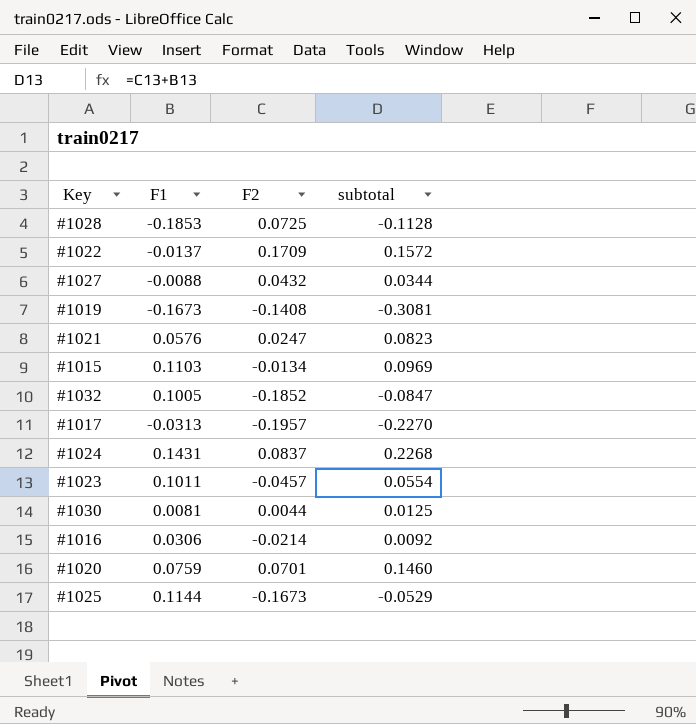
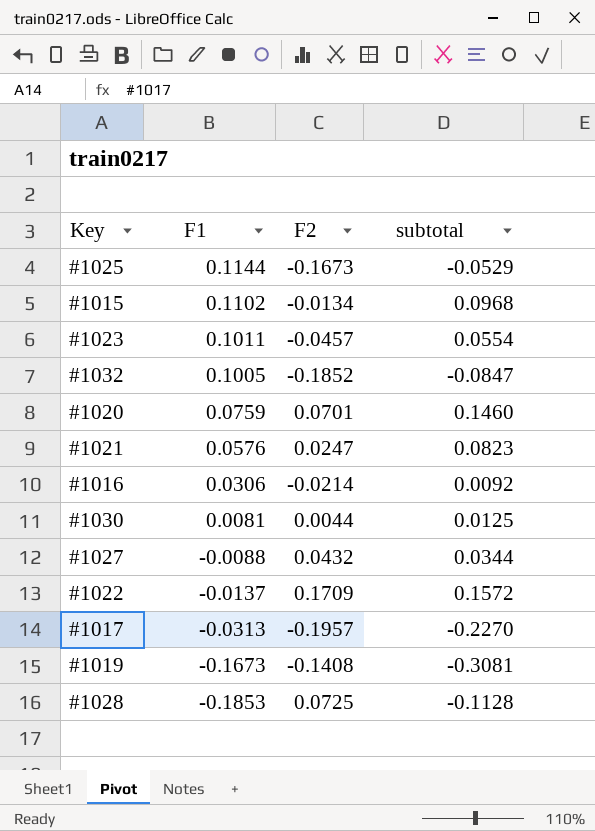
row order: none -> F1 descending
row #1024: 0.1431 | 0.0837 | 0.2268 -> none
#1015 | F1: 0.1103 -> 0.1102
#1015 | subtotal: 0.0969 -> 0.0968

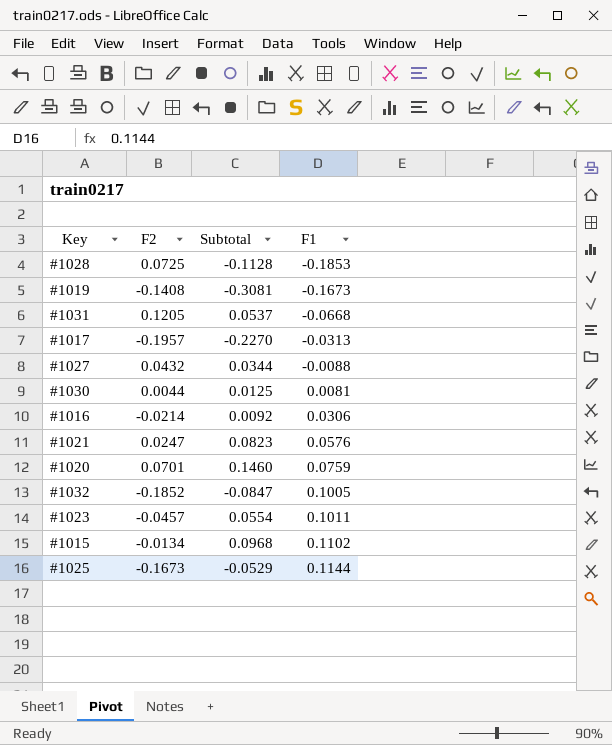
row order: F1 descending -> F1 ascending
column name: subtotal -> Subtotal
column F1 | position: 2 -> 4
row #1022: -0.0137 | 0.1709 | 0.1572 -> none
row #1031: none -> 0.1205 | 0.0537 | -0.0668

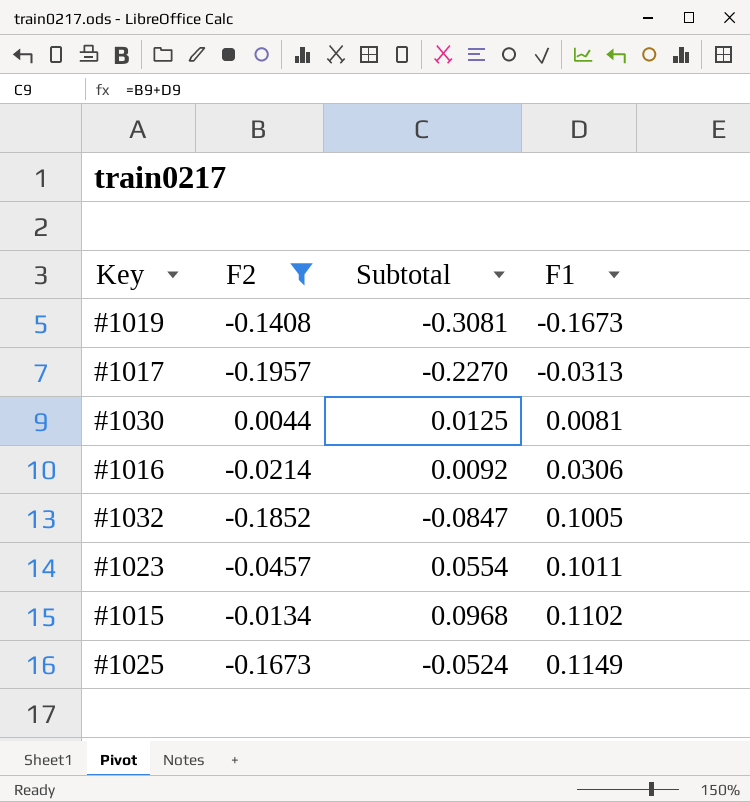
filter: none -> F2 <= 0.0044
#1025 | Subtotal: -0.0529 -> -0.0524
#1025 | F1: 0.1144 -> 0.1149

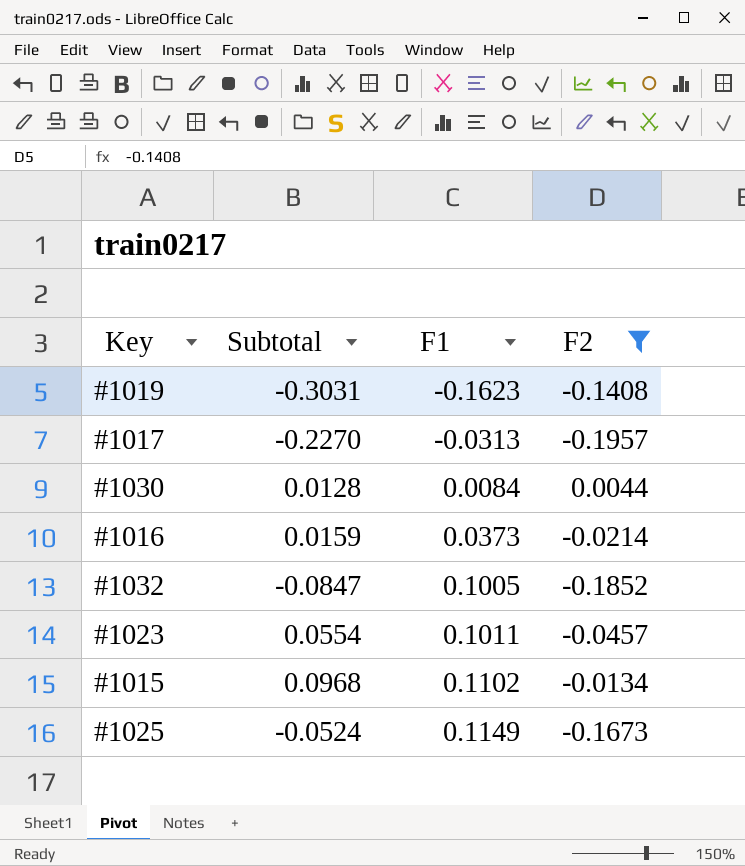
column F2 | position: 2 -> 4
#1019 | Subtotal: -0.3081 -> -0.3031
#1019 | F1: -0.1673 -> -0.1623
#1030 | Subtotal: 0.0125 -> 0.0128
#1030 | F1: 0.0081 -> 0.0084
#1016 | Subtotal: 0.0092 -> 0.0159
#1016 | F1: 0.0306 -> 0.0373

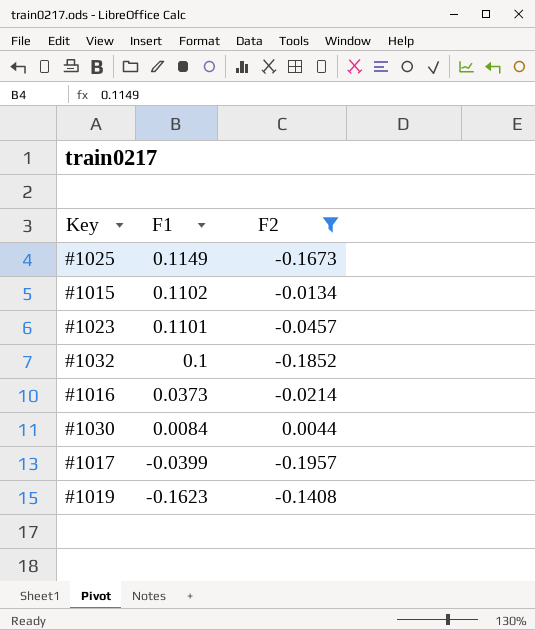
row order: F1 ascending -> F1 descending
column Subtotal | formula: [F1] + [F2] -> none
#1023 | F1: 0.1011 -> 0.1101
#1032 | F1: 0.1005 -> 0.1
#1017 | F1: -0.0313 -> -0.0399

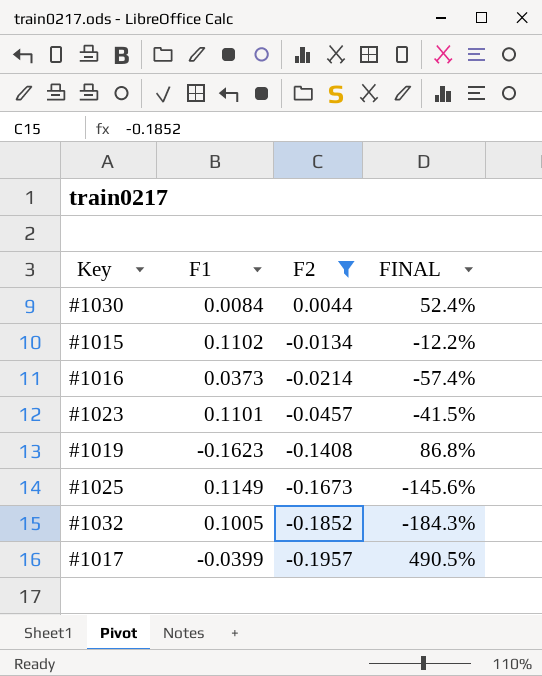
row order: F1 descending -> F2 descending
column FINAL | formula: none -> [F2] / [F1]
#1032 | F1: 0.1 -> 0.1005

